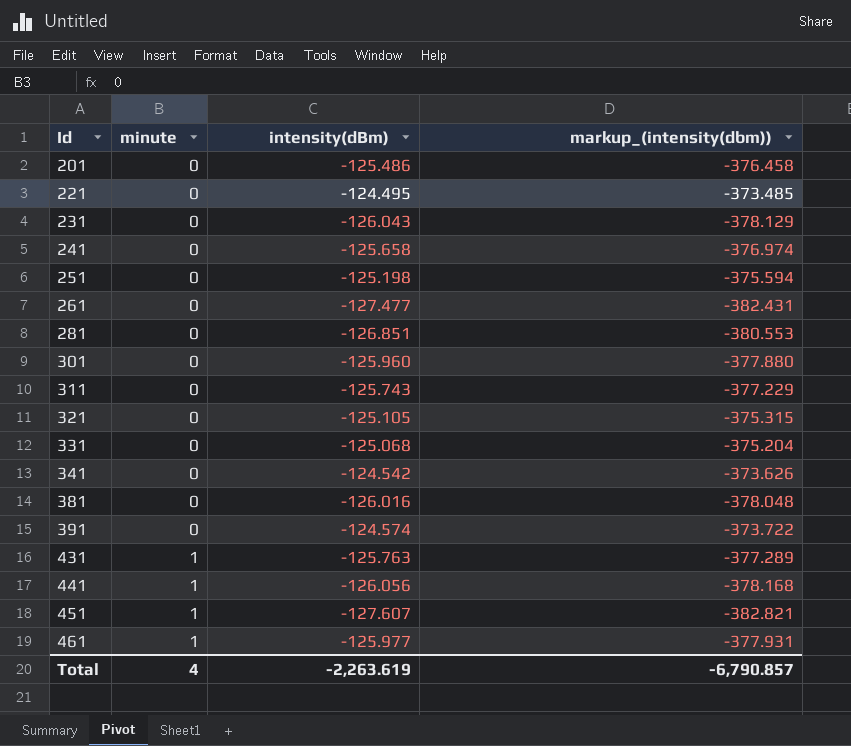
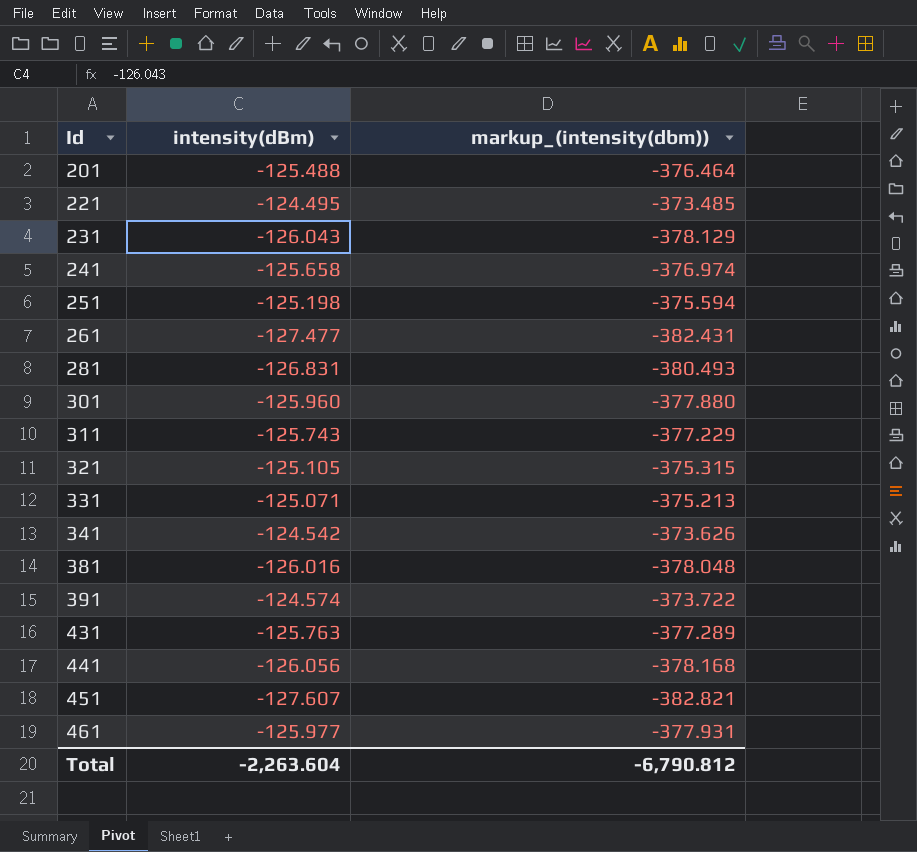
column minute | position: 2 -> none
201 | intensity(dBm): -125.486 -> -125.488
201 | markup_(intensity(dbm)): -376.458 -> -376.464
281 | intensity(dBm): -126.851 -> -126.831
281 | markup_(intensity(dbm)): -380.553 -> -380.493
331 | intensity(dBm): -125.068 -> -125.071
331 | markup_(intensity(dbm)): -375.204 -> -375.213
Total | intensity(dBm): -2,263.619 -> -2,263.604
Total | markup_(intensity(dbm)): -6,790.857 -> -6,790.812

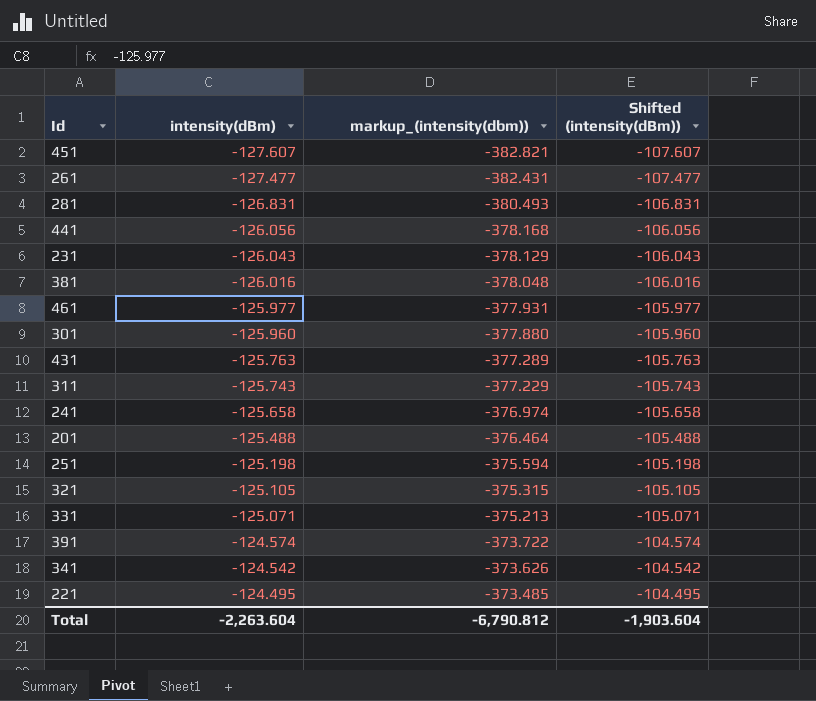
row order: Id ascending -> intensity(dBm) ascending
column Shifted (intensity(dBm)) | formula: none -> [intensity(dBm)] + 20

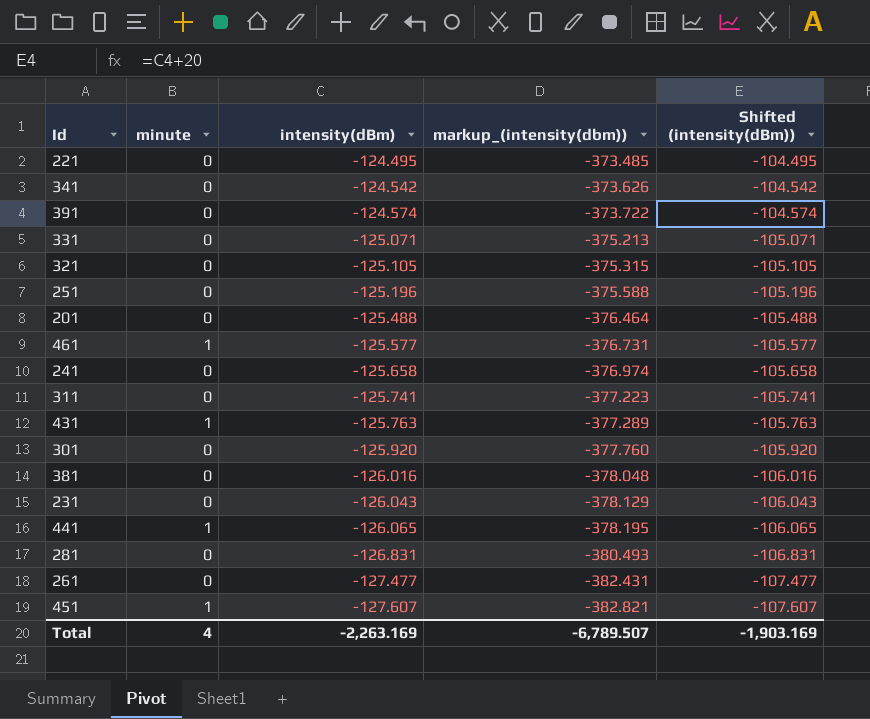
row order: intensity(dBm) ascending -> intensity(dBm) descending
column minute | position: none -> 2
251 | intensity(dBm): -125.198 -> -125.196
251 | markup_(intensity(dbm)): -375.594 -> -375.588
251 | Shifted (intensity(dBm)): -105.198 -> -105.196
461 | intensity(dBm): -125.977 -> -125.577
461 | markup_(intensity(dbm)): -377.931 -> -376.731
461 | Shifted (intensity(dBm)): -105.977 -> -105.577
311 | intensity(dBm): -125.743 -> -125.741
311 | markup_(intensity(dbm)): -377.229 -> -377.223
311 | Shifted (intensity(dBm)): -105.743 -> -105.741
301 | intensity(dBm): -125.960 -> -125.920
301 | markup_(intensity(dbm)): -377.880 -> -377.760
301 | Shifted (intensity(dBm)): -105.960 -> -105.920
441 | intensity(dBm): -126.056 -> -126.065
441 | markup_(intensity(dbm)): -378.168 -> -378.195
441 | Shifted (intensity(dBm)): -106.056 -> -106.065
Total | intensity(dBm): -2,263.604 -> -2,263.169
Total | markup_(intensity(dbm)): -6,790.812 -> -6,789.507
Total | Shifted (intensity(dBm)): -1,903.604 -> -1,903.169

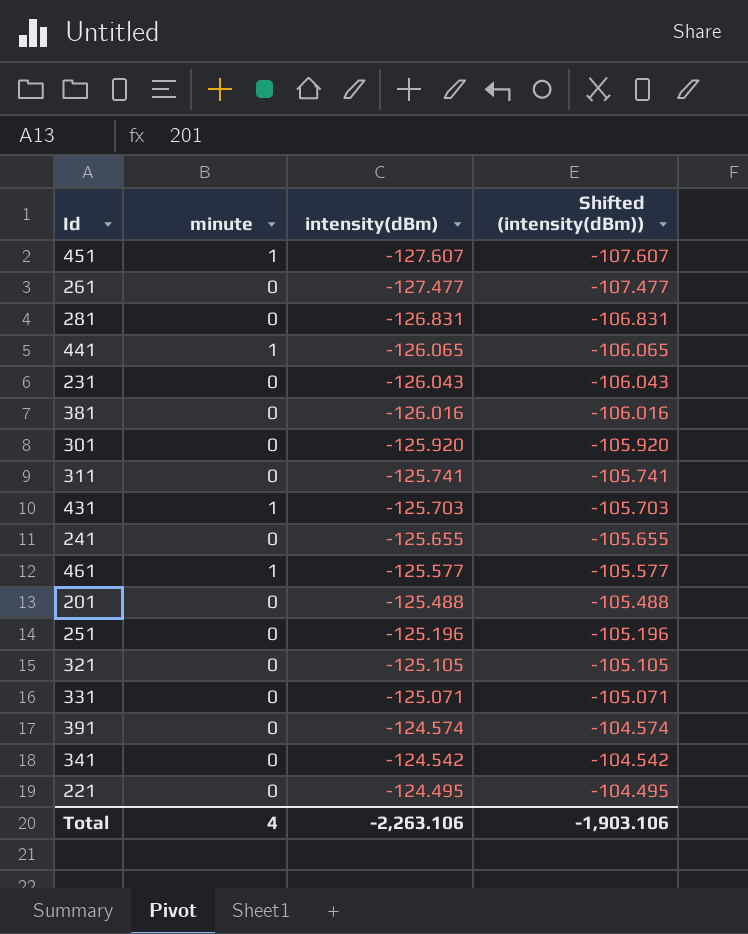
row order: intensity(dBm) descending -> intensity(dBm) ascending
column markup_(intensity(dbm)) | formula: [intensity(dBm)] * 3 -> none
431 | intensity(dBm): -125.763 -> -125.703
431 | Shifted (intensity(dBm)): -105.763 -> -105.703
241 | intensity(dBm): -125.658 -> -125.655
241 | Shifted (intensity(dBm)): -105.658 -> -105.655
Total | intensity(dBm): -2,263.169 -> -2,263.106
Total | Shifted (intensity(dBm)): -1,903.169 -> -1,903.106

